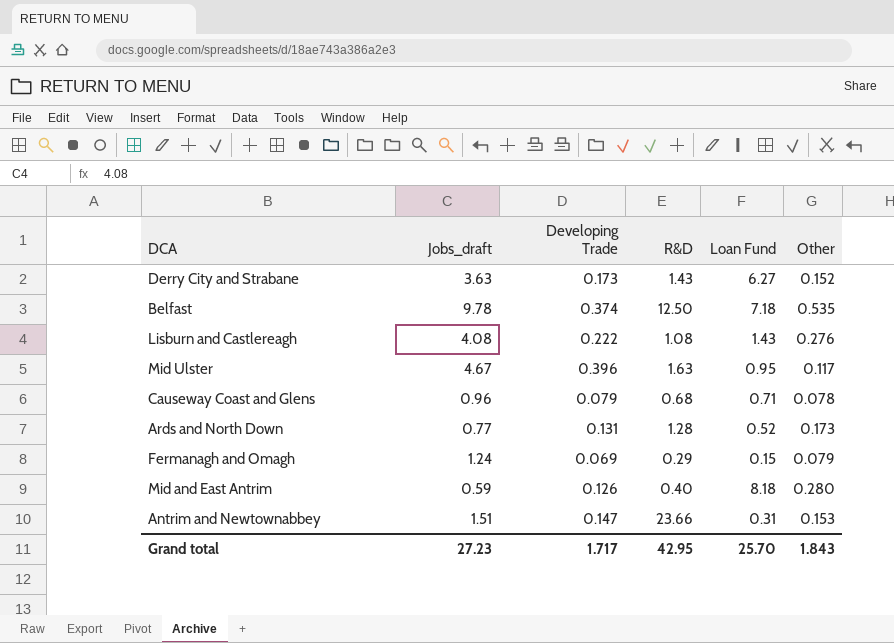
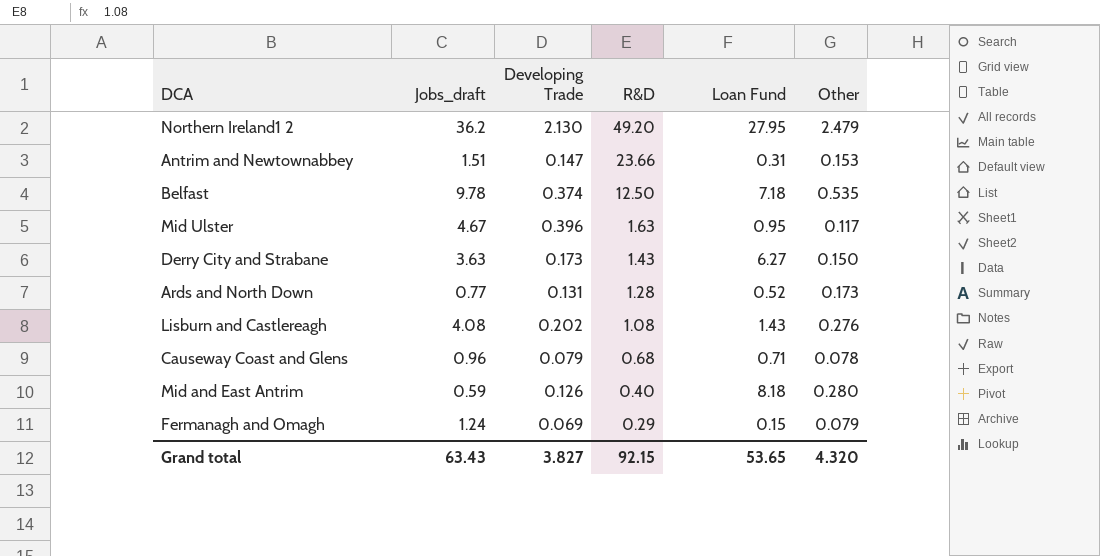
row order: none -> R&D descending
row Northern Ireland1 2: none -> 36.2 | 2.130 | 49.20 | 27.95 | 2.479
Derry City and Strabane | Other: 0.152 -> 0.150
Lisburn and Castlereagh | Developing Trade: 0.222 -> 0.202
Grand total | Jobs_draft: 27.23 -> 63.43
Grand total | Developing Trade: 1.717 -> 3.827
Grand total | R&D: 42.95 -> 92.15
Grand total | Loan Fund: 25.70 -> 53.65
Grand total | Other: 1.843 -> 4.320

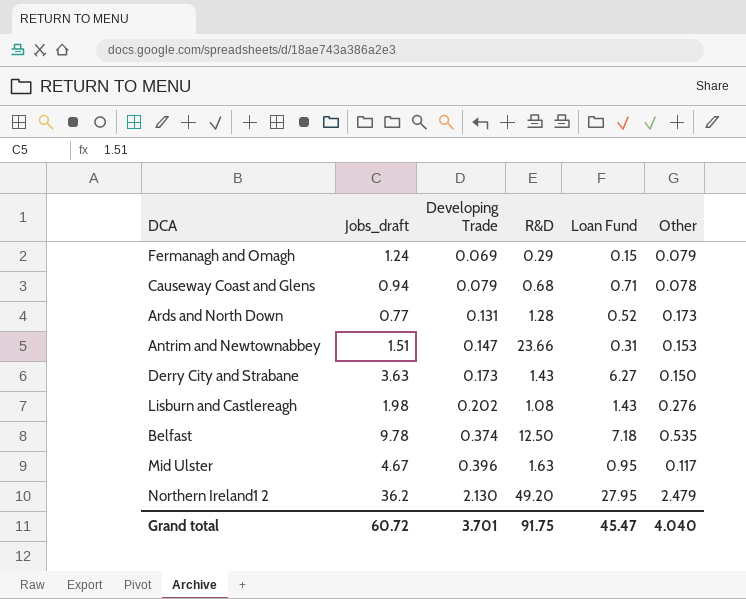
row order: R&D descending -> Developing Trade ascending
row Mid and East Antrim: 0.59 | 0.126 | 0.40 | 8.18 | 0.280 -> none
Causeway Coast and Glens | Jobs_draft: 0.96 -> 0.94
Lisburn and Castlereagh | Jobs_draft: 4.08 -> 1.98
Grand total | Jobs_draft: 63.43 -> 60.72
Grand total | Developing Trade: 3.827 -> 3.701
Grand total | R&D: 92.15 -> 91.75
Grand total | Loan Fund: 53.65 -> 45.47
Grand total | Other: 4.320 -> 4.040

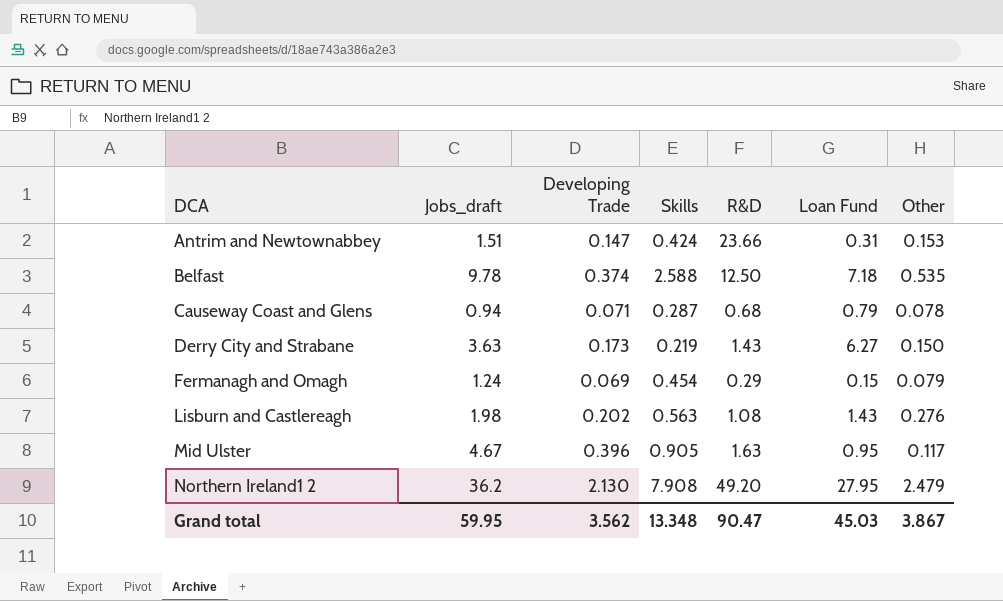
row order: Developing Trade ascending -> DCA ascending
column Skills | position: none -> 4
row Ards and North Down: 0.77 | 0.131 | 1.28 | 0.52 | 0.173 -> none
Causeway Coast and Glens | Developing Trade: 0.079 -> 0.071
Causeway Coast and Glens | Loan Fund: 0.71 -> 0.79
Grand total | Jobs_draft: 60.72 -> 59.95
Grand total | Developing Trade: 3.701 -> 3.562
Grand total | R&D: 91.75 -> 90.47
Grand total | Loan Fund: 45.47 -> 45.03
Grand total | Other: 4.040 -> 3.867

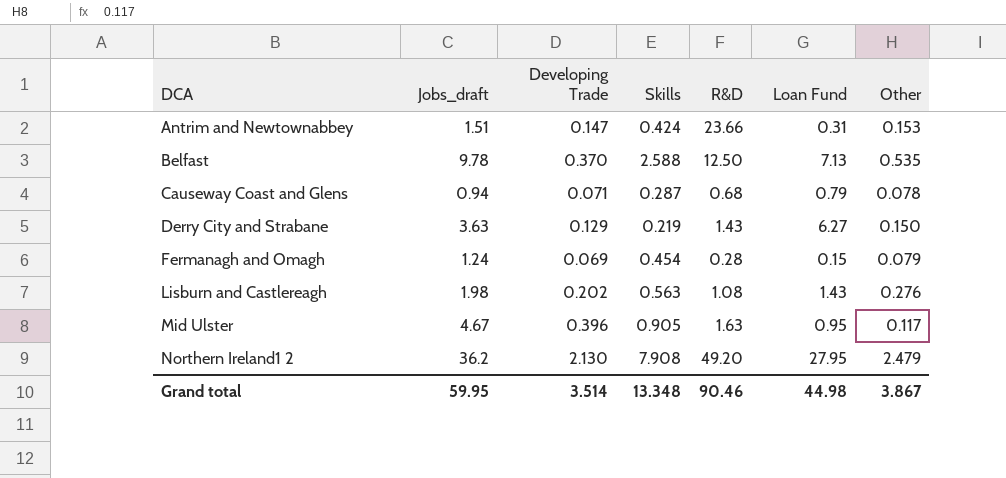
Belfast | Developing Trade: 0.374 -> 0.370
Belfast | Loan Fund: 7.18 -> 7.13
Derry City and Strabane | Developing Trade: 0.173 -> 0.129
Fermanagh and Omagh | R&D: 0.29 -> 0.28
Grand total | Developing Trade: 3.562 -> 3.514
Grand total | R&D: 90.47 -> 90.46
Grand total | Loan Fund: 45.03 -> 44.98

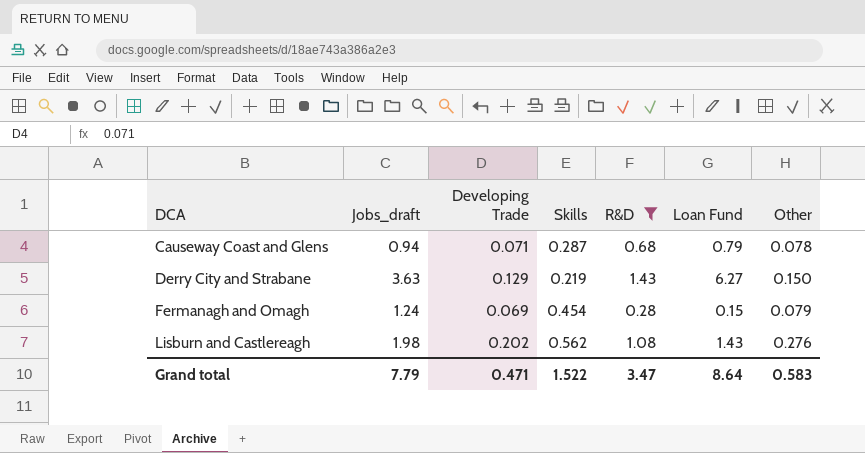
filter: none -> R&D <= 1.43
Lisburn and Castlereagh | Skills: 0.563 -> 0.562
Grand total | Jobs_draft: 59.95 -> 7.79
Grand total | Developing Trade: 3.514 -> 0.471
Grand total | Skills: 13.348 -> 1.522
Grand total | R&D: 90.46 -> 3.47
Grand total | Loan Fund: 44.98 -> 8.64
Grand total | Other: 3.867 -> 0.583

